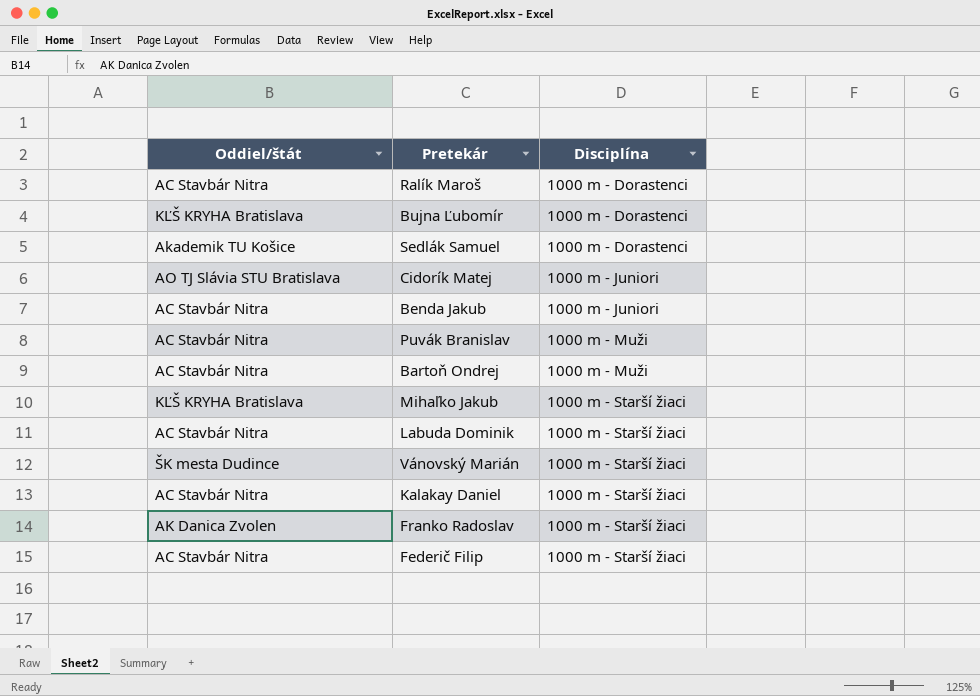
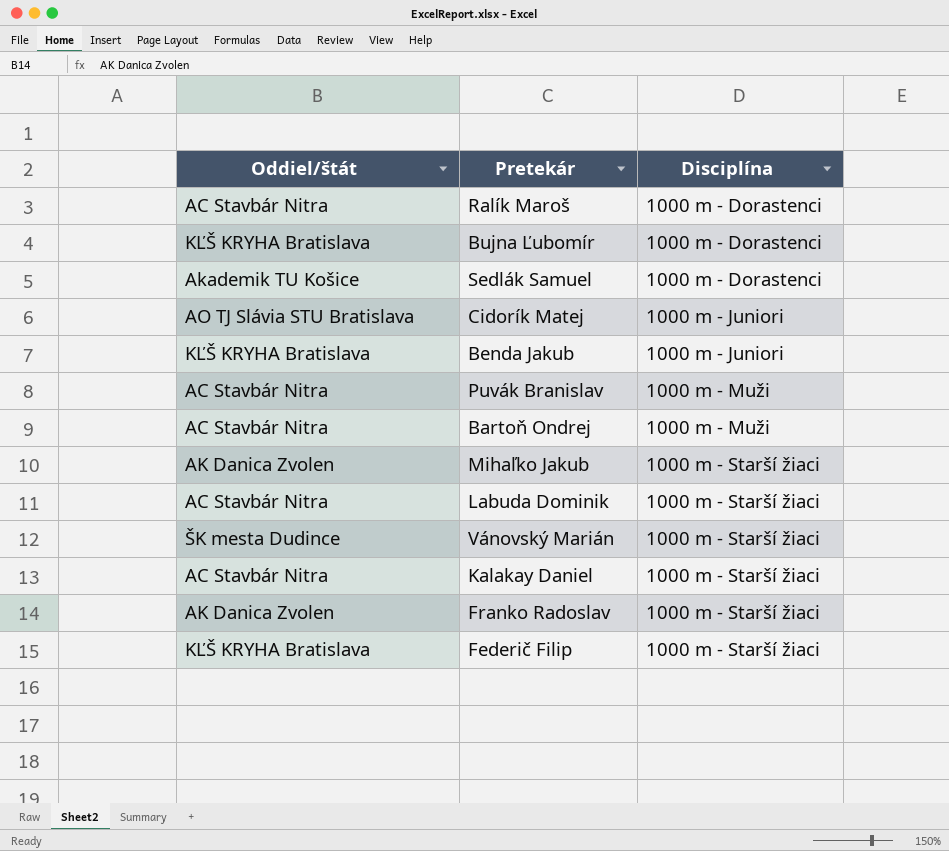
Benda Jakub | Oddiel/štát: AC Stavbár Nitra -> KĽŠ KRYHA Bratislava
Mihaľko Jakub | Oddiel/štát: KĽŠ KRYHA Bratislava -> AK Danica Zvolen
Federič Filip | Oddiel/štát: AC Stavbár Nitra -> KĽŠ KRYHA Bratislava

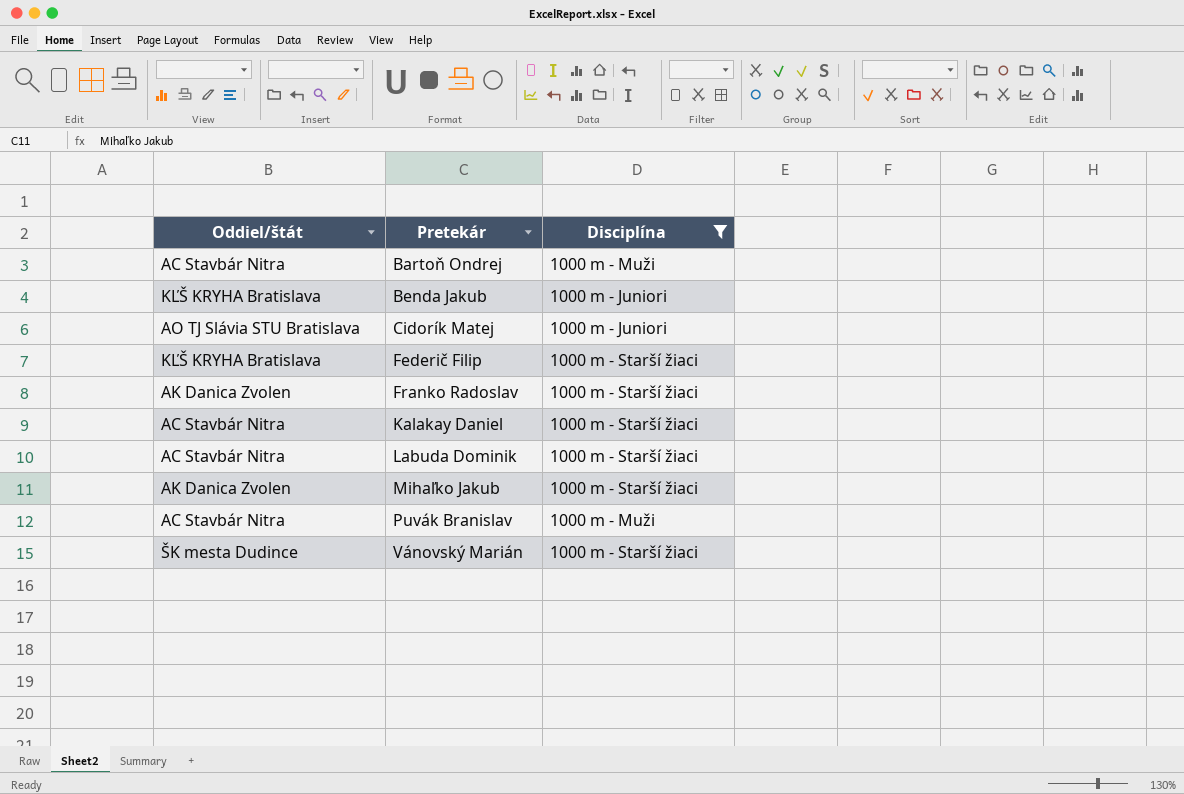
filter: none -> Disciplína != 1000 m - Dorastenci
row order: Disciplína ascending -> Pretekár ascending

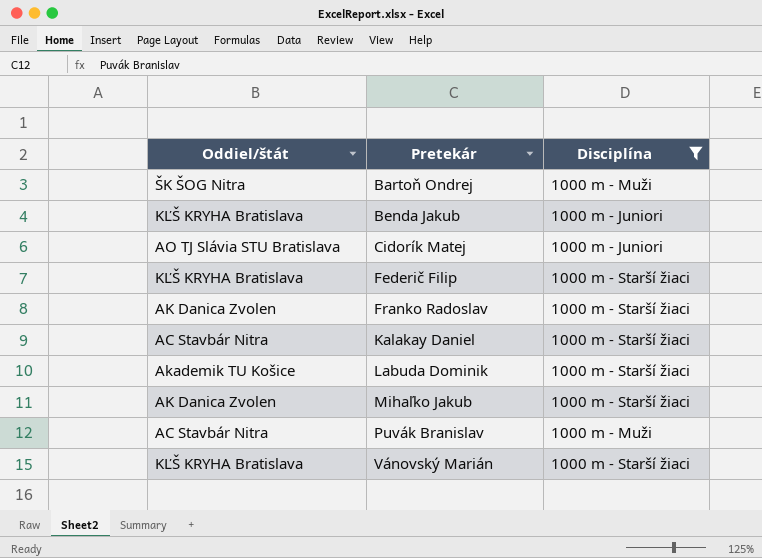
Bartoň Ondrej | Oddiel/štát: AC Stavbár Nitra -> ŠK ŠOG Nitra
Labuda Dominik | Oddiel/štát: AC Stavbár Nitra -> Akademik TU Košice
Vánovský Marián | Oddiel/štát: ŠK mesta Dudince -> KĽŠ KRYHA Bratislava

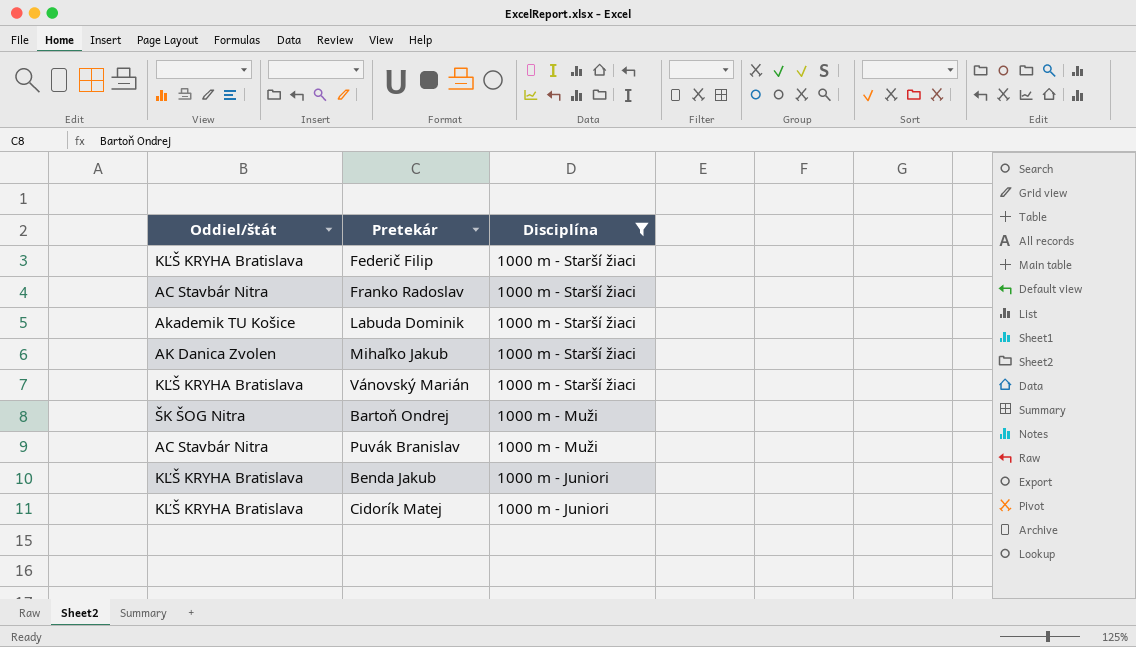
row order: Pretekár ascending -> Disciplína descending
row Kalakay Daniel: AC Stavbár Nitra | 1000 m - Starší žiaci -> none
Franko Radoslav | Oddiel/štát: AK Danica Zvolen -> AC Stavbár Nitra
Cidorík Matej | Oddiel/štát: AO TJ Slávia STU Bratislava -> KĽŠ KRYHA Bratislava

